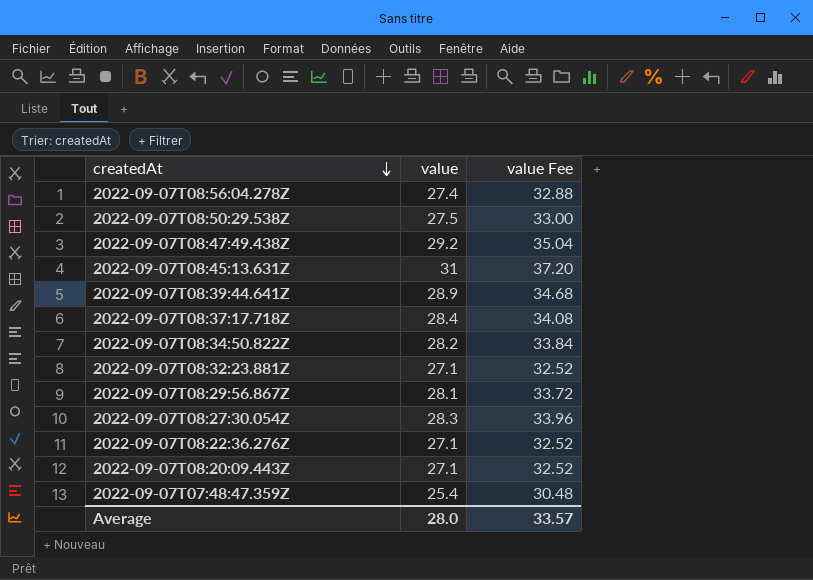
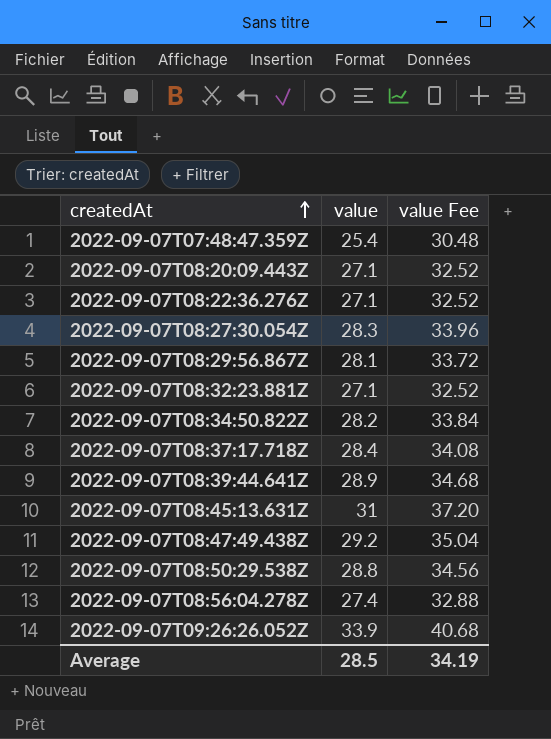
row order: createdAt descending -> createdAt ascending
2022-09-07T08:50:29.538Z | value: 27.5 -> 28.8
2022-09-07T08:50:29.538Z | value Fee: 33.00 -> 34.56
row 2022-09-07T09:26:26.052Z: none -> 33.9 | 40.68
Average | value: 28.0 -> 28.5
Average | value Fee: 33.57 -> 34.19

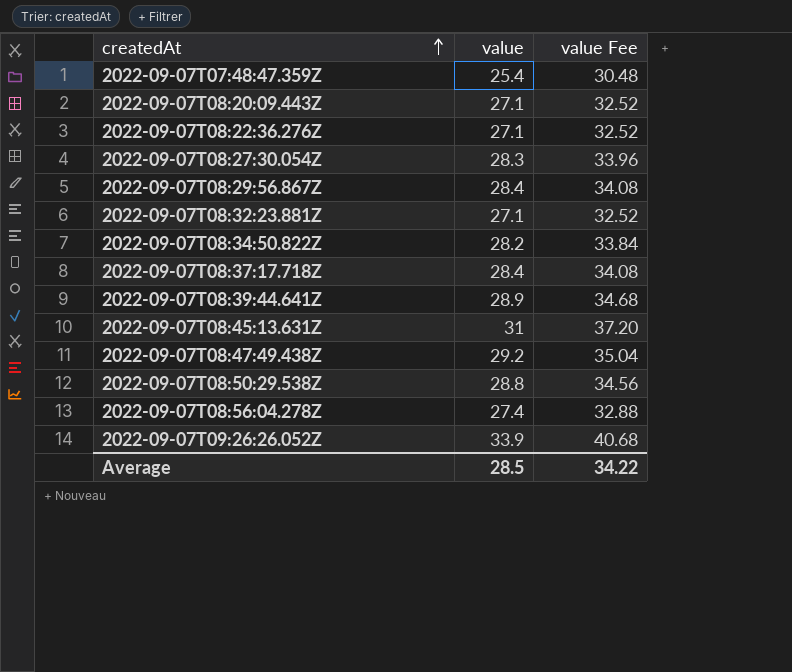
2022-09-07T08:29:56.867Z | value: 28.1 -> 28.4
2022-09-07T08:29:56.867Z | value Fee: 33.72 -> 34.08
Average | value Fee: 34.19 -> 34.22

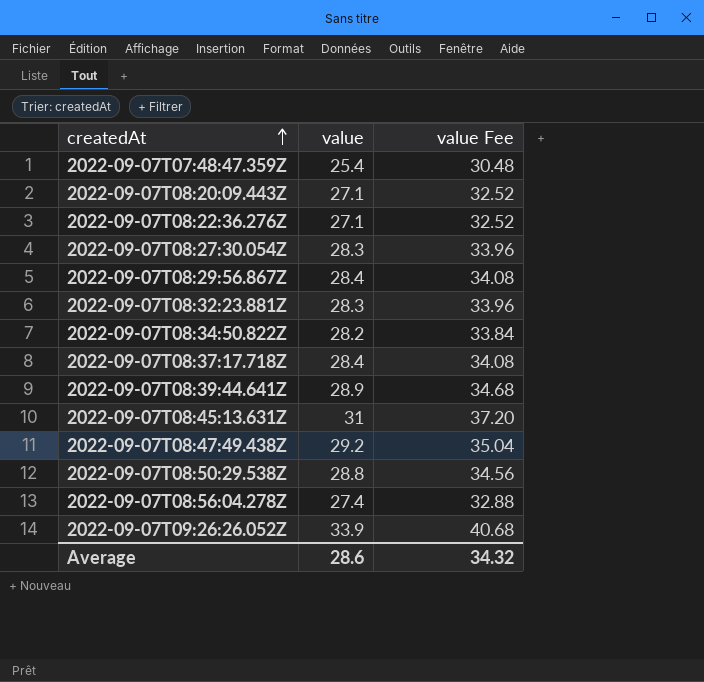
2022-09-07T08:32:23.881Z | value: 27.1 -> 28.3
2022-09-07T08:32:23.881Z | value Fee: 32.52 -> 33.96
Average | value: 28.5 -> 28.6
Average | value Fee: 34.22 -> 34.32

